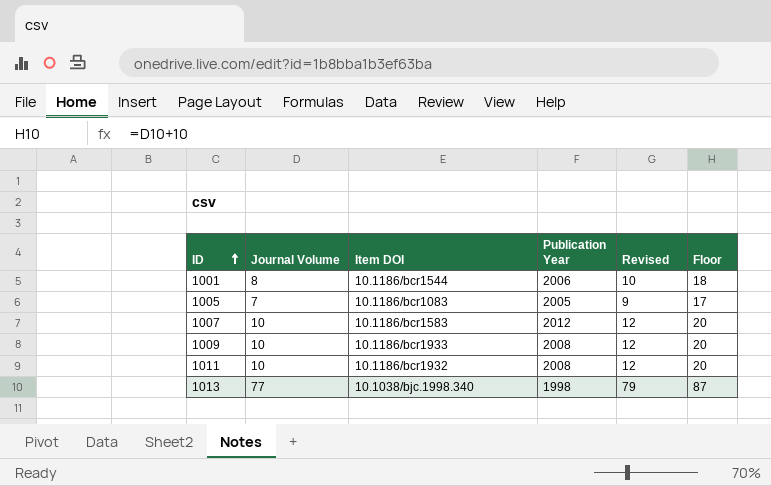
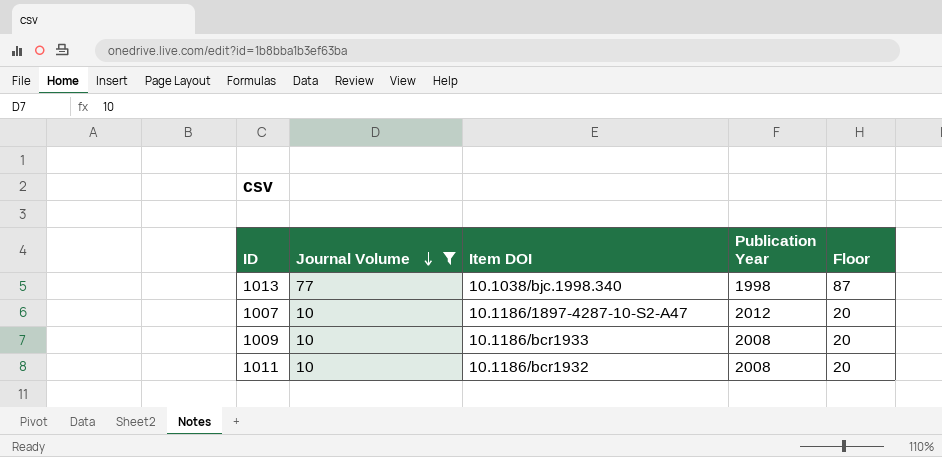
filter: none -> Journal Volume >= 10
row order: ID ascending -> Journal Volume descending
column Revised | formula: [Journal Volume] + 2 -> none
1007 | Item DOI: 10.1186/bcr1583 -> 10.1186/1897-4287-10-S2-A47

